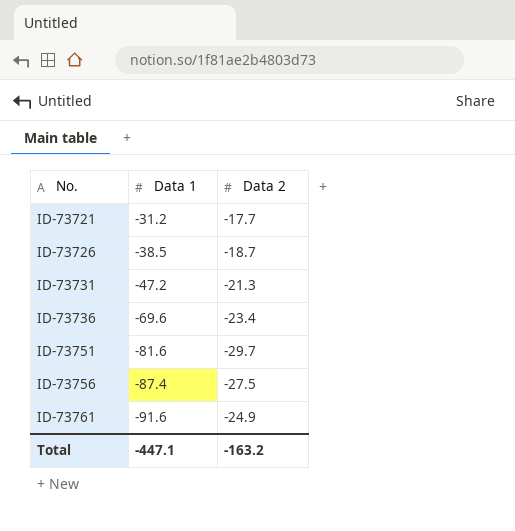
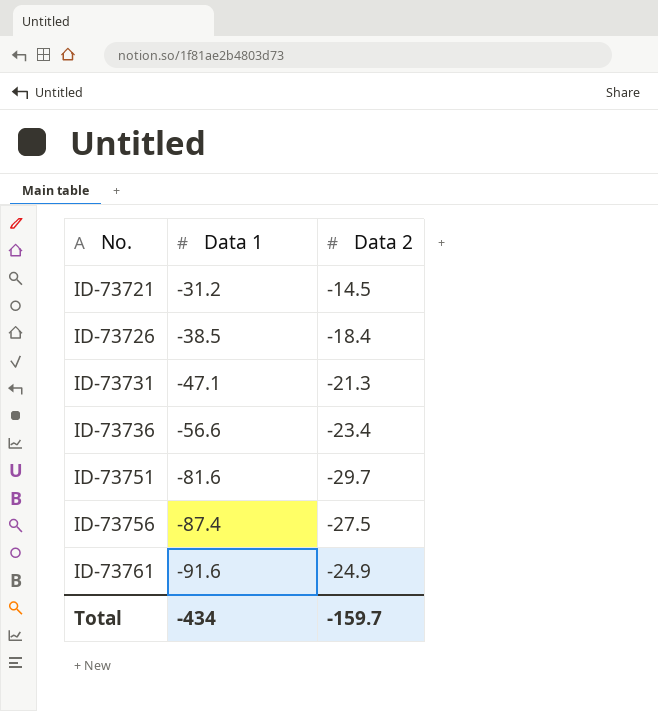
ID-73721 | Data 2: -17.7 -> -14.5
ID-73726 | Data 2: -18.7 -> -18.4
ID-73731 | Data 1: -47.2 -> -47.1
ID-73736 | Data 1: -69.6 -> -56.6
Total | Data 1: -447.1 -> -434
Total | Data 2: -163.2 -> -159.7

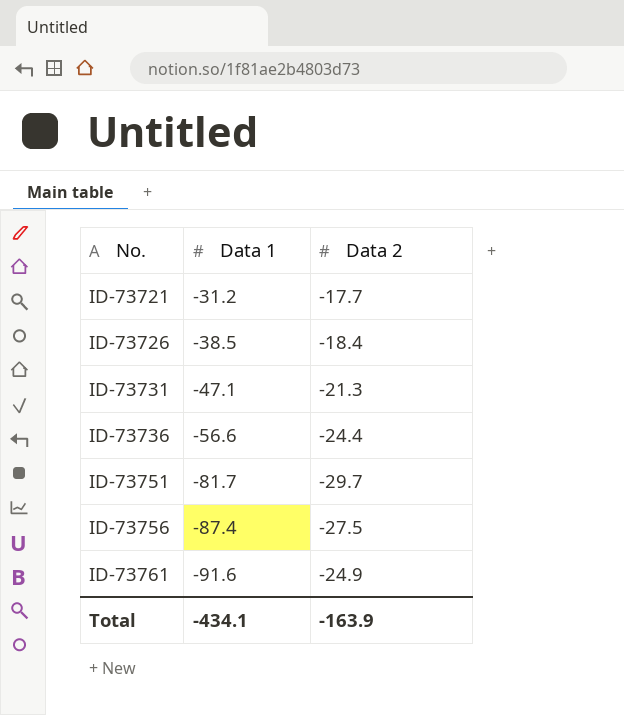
ID-73721 | Data 2: -14.5 -> -17.7
ID-73736 | Data 2: -23.4 -> -24.4
ID-73751 | Data 1: -81.6 -> -81.7
Total | Data 1: -434 -> -434.1
Total | Data 2: -159.7 -> -163.9

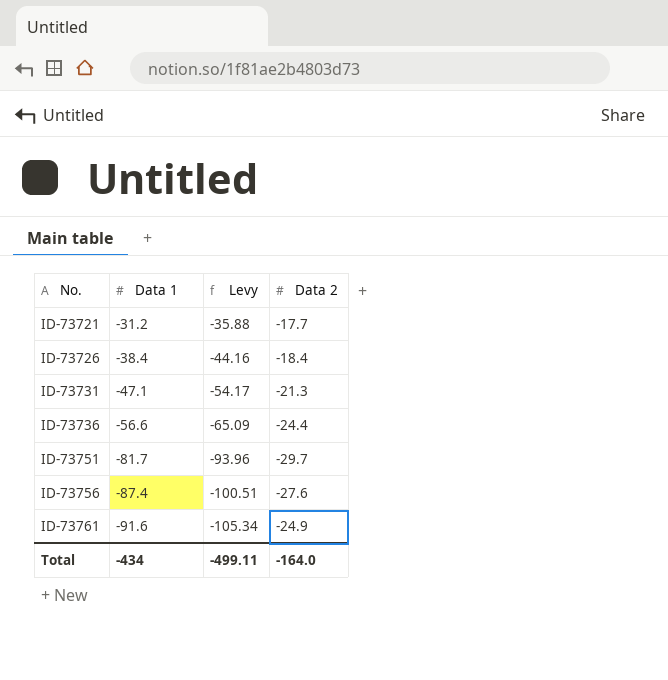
column Levy | formula: none -> [Data 1] * 1.15
ID-73726 | Data 1: -38.5 -> -38.4
ID-73756 | Data 2: -27.5 -> -27.6
Total | Data 1: -434.1 -> -434
Total | Data 2: -163.9 -> -164.0

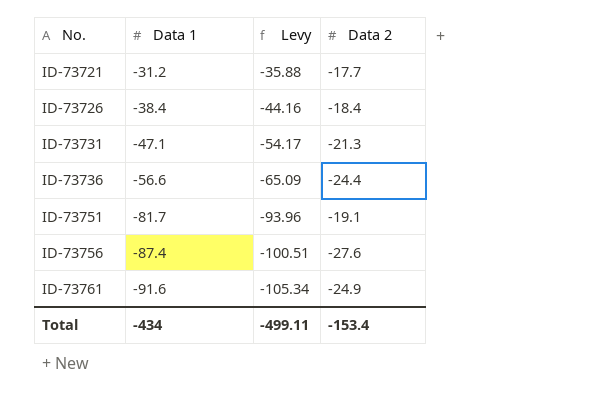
ID-73751 | Data 2: -29.7 -> -19.1
Total | Data 2: -164.0 -> -153.4

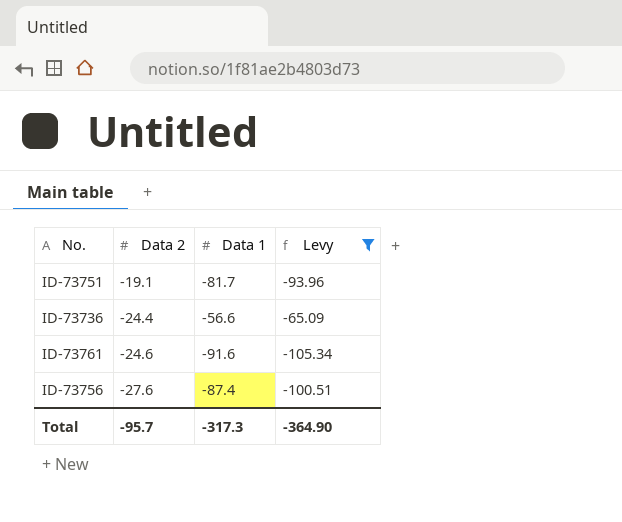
filter: none -> Levy <= -65.09
row order: No. ascending -> Data 2 descending
column Data 2 | position: 4 -> 2
ID-73761 | Data 2: -24.9 -> -24.6
Total | Data 2: -153.4 -> -95.7
Total | Data 1: -434 -> -317.3
Total | Levy: -499.11 -> -364.90

